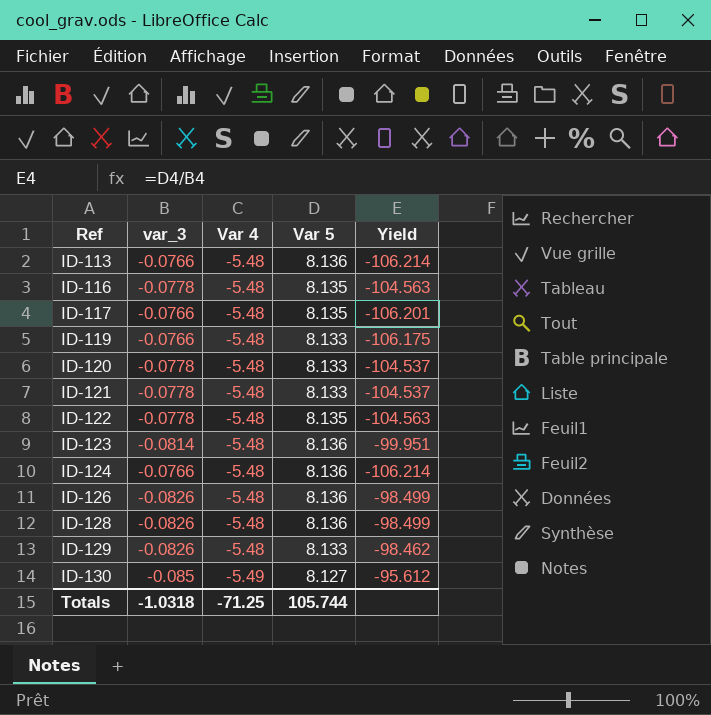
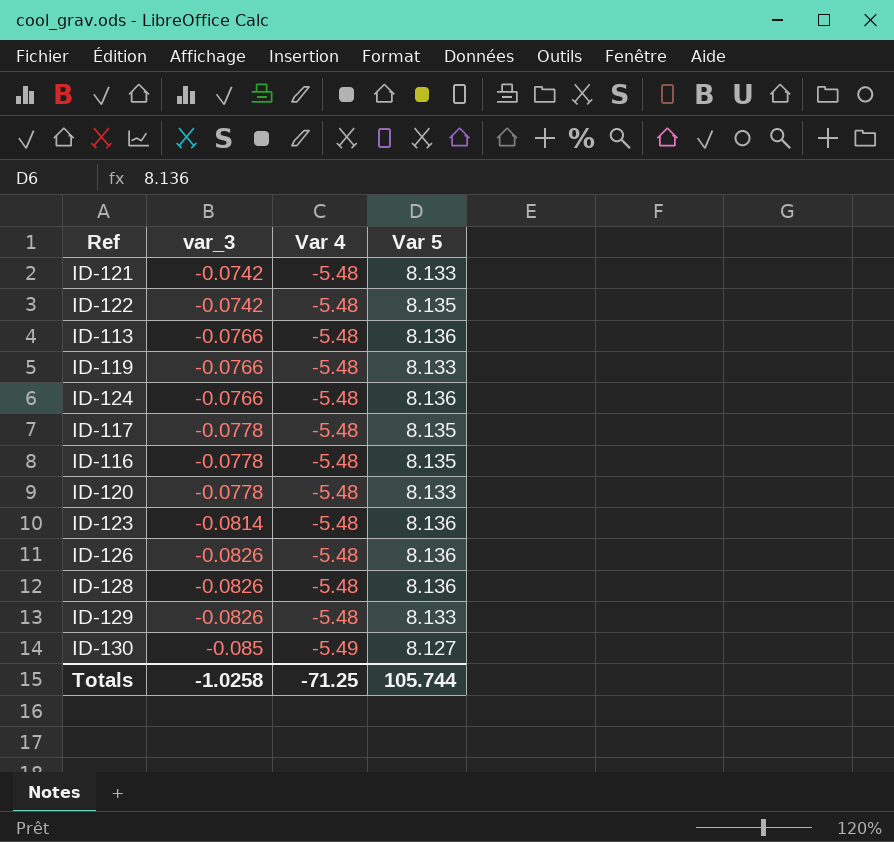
row order: Ref ascending -> var_3 descending
column Yield | formula: [Var 5] / [var_3] -> none
ID-121 | var_3: -0.0778 -> -0.0742
ID-122 | var_3: -0.0778 -> -0.0742
ID-117 | var_3: -0.0766 -> -0.0778
Totals | var_3: -1.0318 -> -1.0258

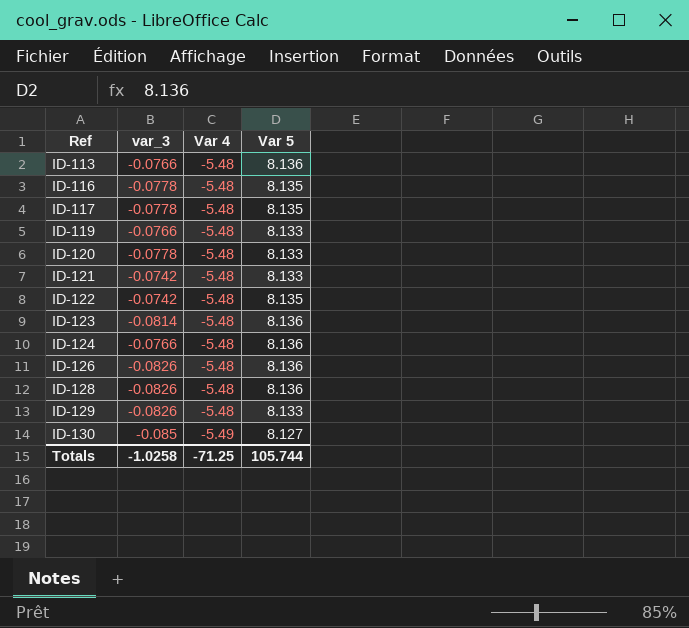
row order: var_3 descending -> Ref ascending

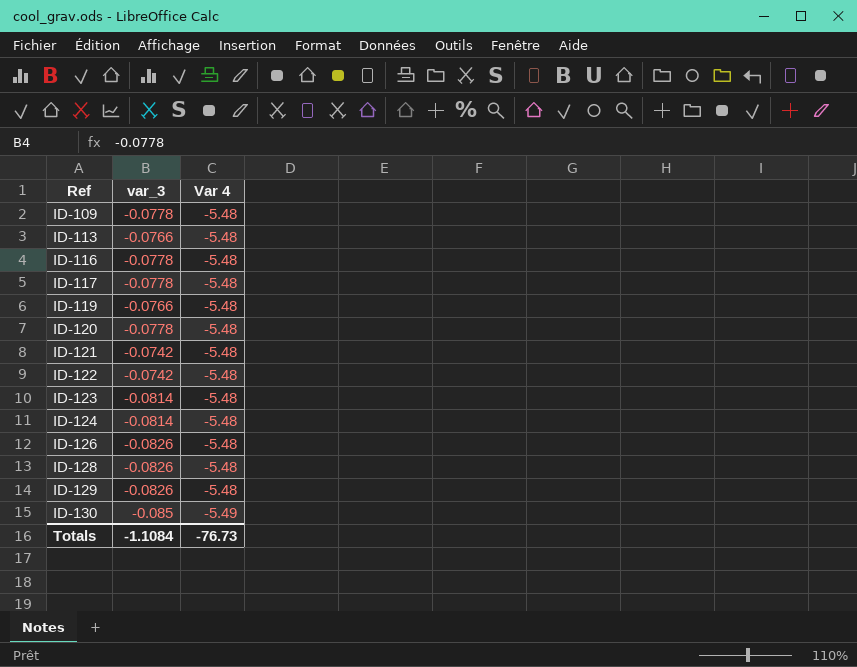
column Var 5 | position: 4 -> none
row ID-109: none -> -0.0778 | -5.48
ID-124 | var_3: -0.0766 -> -0.0814
Totals | var_3: -1.0258 -> -1.1084
Totals | Var 4: -71.25 -> -76.73

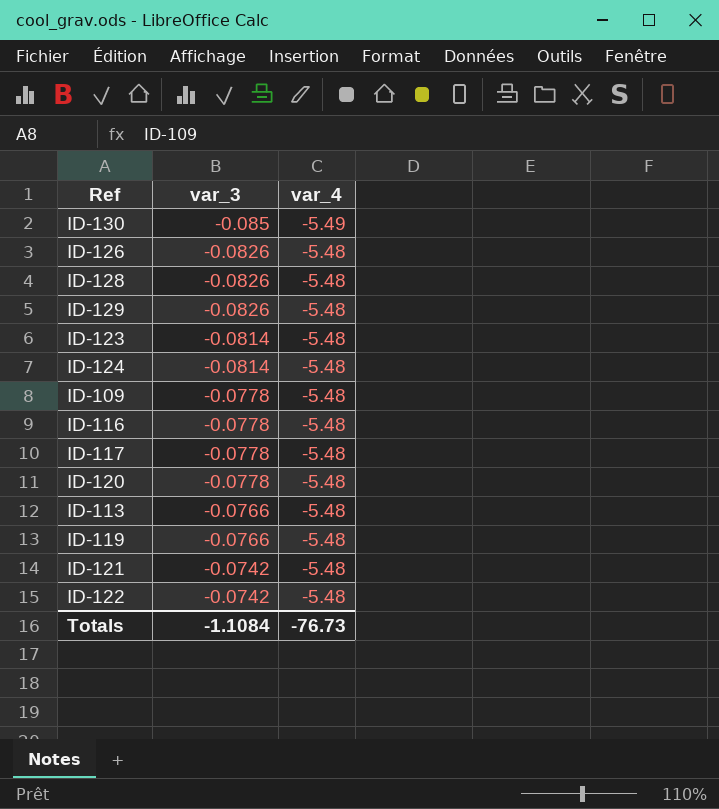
row order: Ref ascending -> var_3 ascending
column name: Var 4 -> var_4

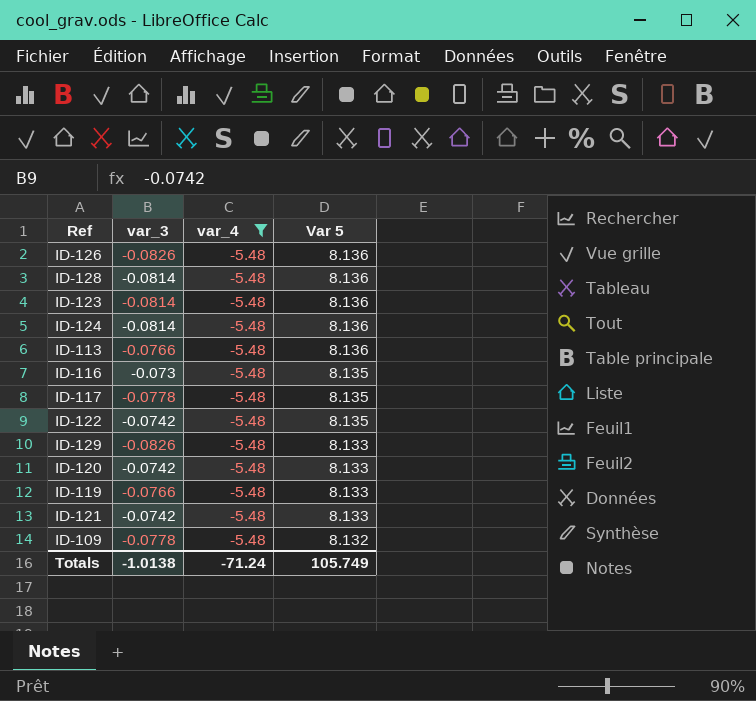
filter: none -> var_4 = -5.48
row order: var_3 ascending -> Var 5 descending
column Var 5 | position: none -> 4
ID-128 | var_3: -0.0826 -> -0.0814
ID-116 | var_3: -0.0778 -> -0.073
ID-120 | var_3: -0.0778 -> -0.0742
Totals | var_3: -1.1084 -> -1.0138
Totals | var_4: -76.73 -> -71.24

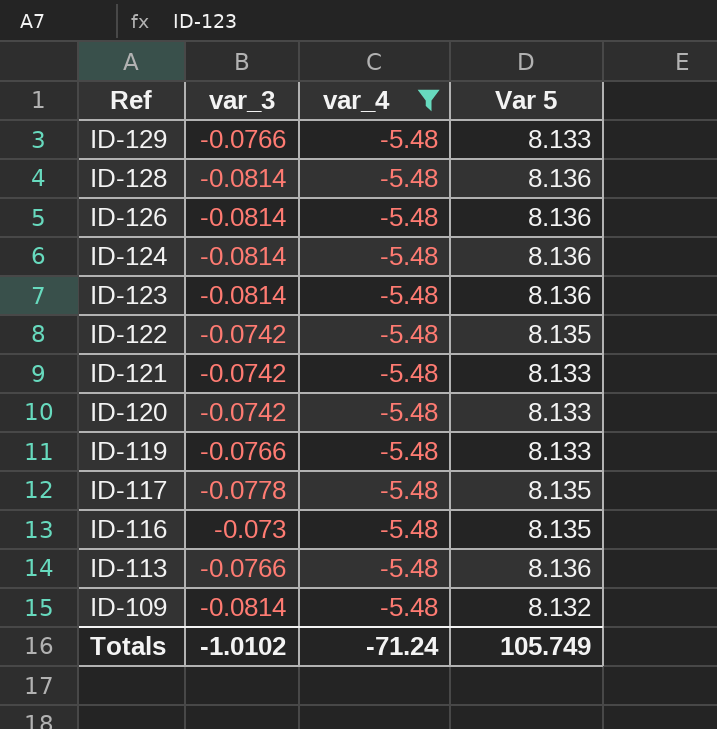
row order: Var 5 descending -> Ref descending
ID-129 | var_3: -0.0826 -> -0.0766
ID-126 | var_3: -0.0826 -> -0.0814
ID-109 | var_3: -0.0778 -> -0.0814
Totals | var_3: -1.0138 -> -1.0102

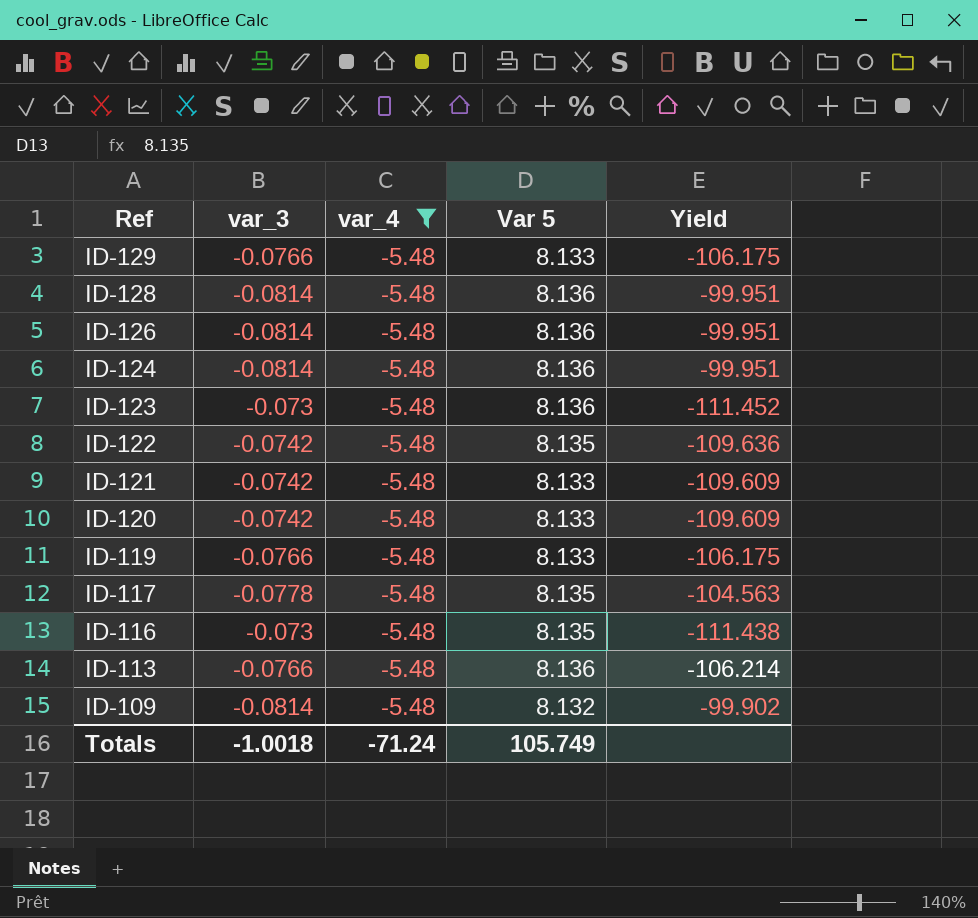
column Yield | formula: none -> [Var 5] / [var_3]
ID-123 | var_3: -0.0814 -> -0.073
Totals | var_3: -1.0102 -> -1.0018

